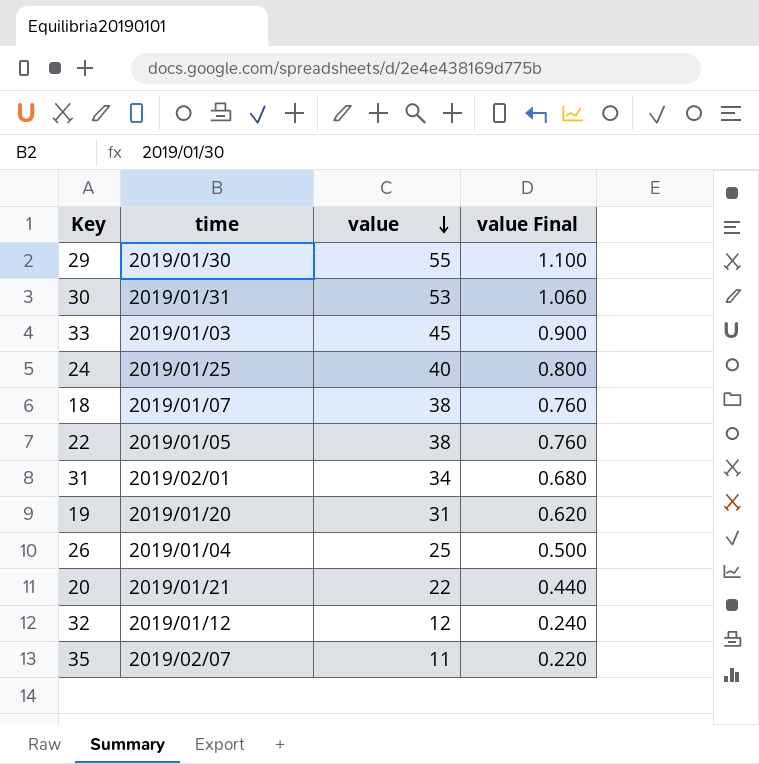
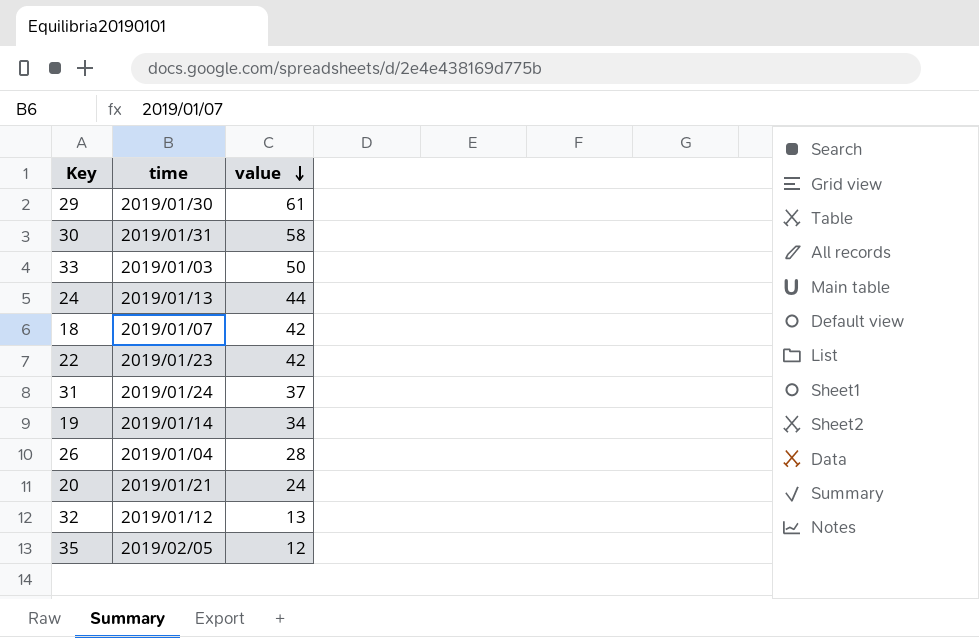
column value Final | formula: [value] * 0.02 -> none
29 | value: 55 -> 61
30 | value: 53 -> 58
33 | value: 45 -> 50
24 | time: 2019/01/25 -> 2019/01/13
24 | value: 40 -> 44
18 | value: 38 -> 42
22 | time: 2019/01/05 -> 2019/01/23
22 | value: 38 -> 42
31 | time: 2019/02/01 -> 2019/01/24
31 | value: 34 -> 37
19 | time: 2019/01/20 -> 2019/01/14
19 | value: 31 -> 34
26 | value: 25 -> 28
20 | value: 22 -> 24
32 | value: 12 -> 13
35 | time: 2019/02/07 -> 2019/02/05
35 | value: 11 -> 12

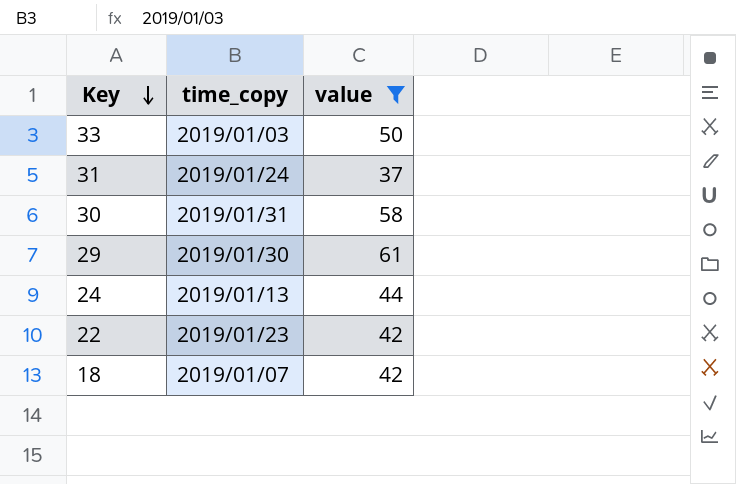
filter: none -> value >= 37
row order: value descending -> Key descending
column name: time -> time_copy

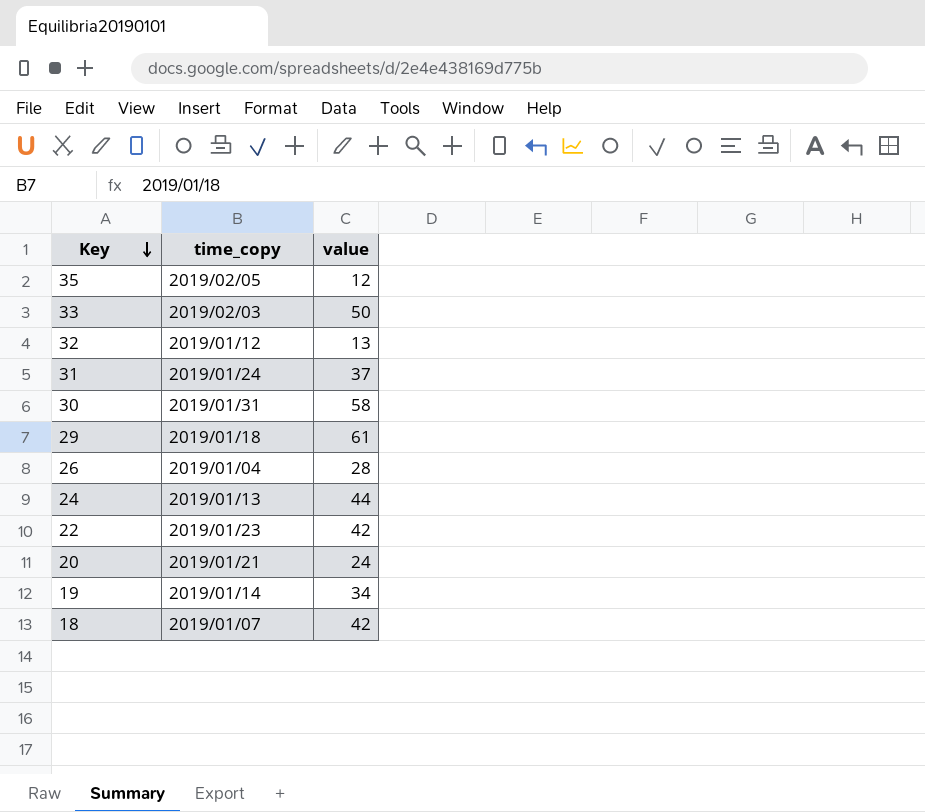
filter: value >= 37 -> none
33 | time_copy: 2019/01/03 -> 2019/02/03
29 | time_copy: 2019/01/30 -> 2019/01/18

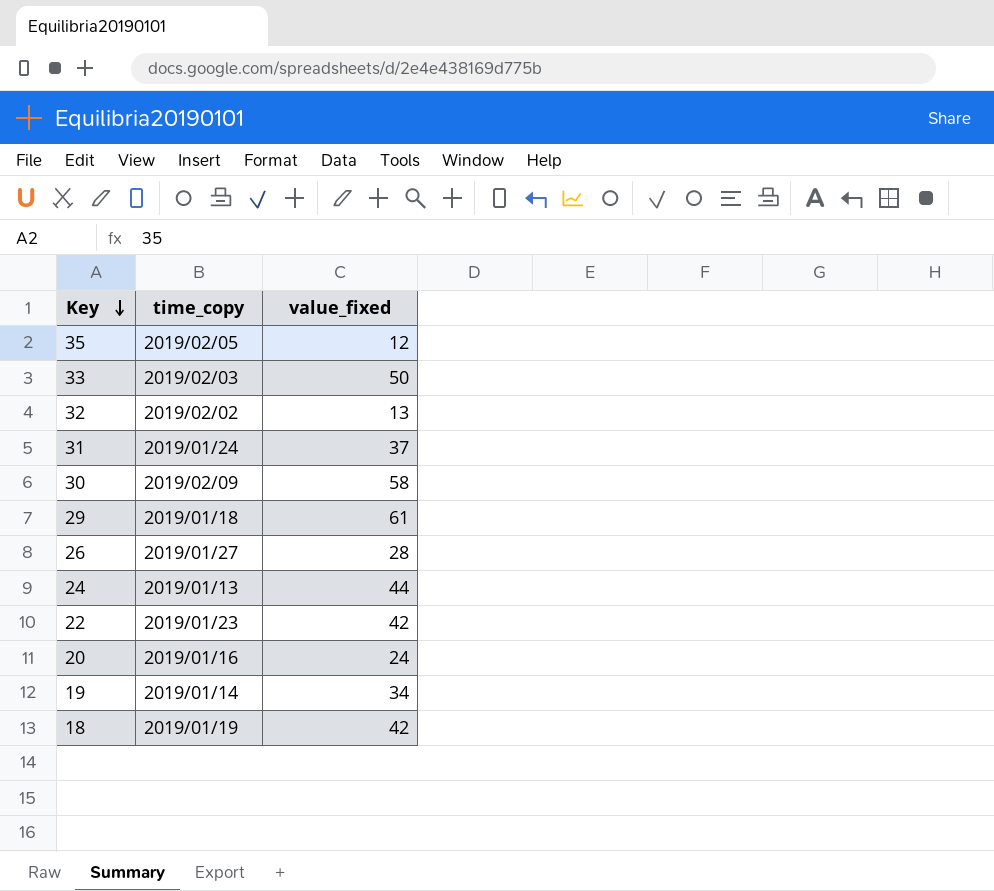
column name: value -> value_fixed
32 | time_copy: 2019/01/12 -> 2019/02/02
30 | time_copy: 2019/01/31 -> 2019/02/09
26 | time_copy: 2019/01/04 -> 2019/01/27
20 | time_copy: 2019/01/21 -> 2019/01/16
18 | time_copy: 2019/01/07 -> 2019/01/19

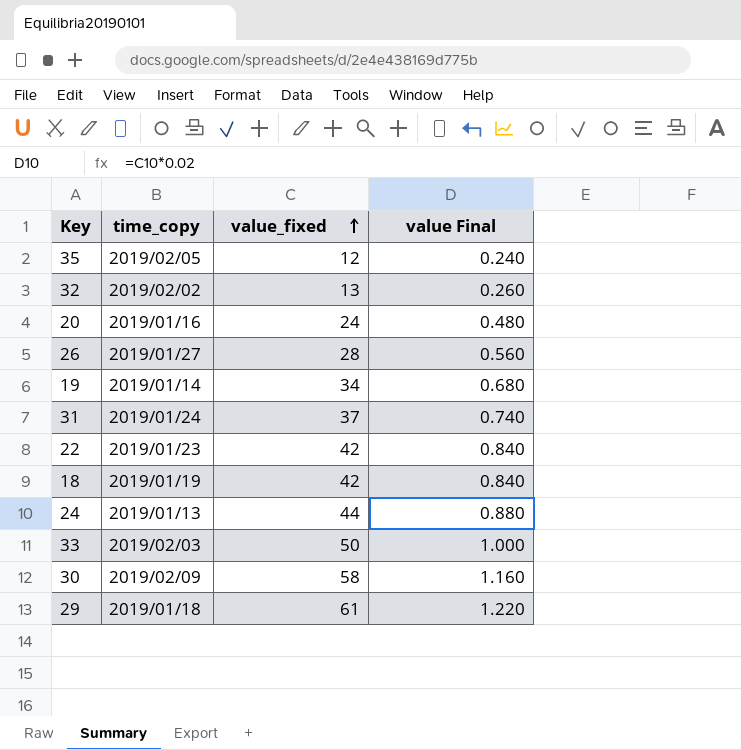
row order: Key descending -> value_fixed ascending
column value Final | formula: none -> [value_fixed] * 0.02

